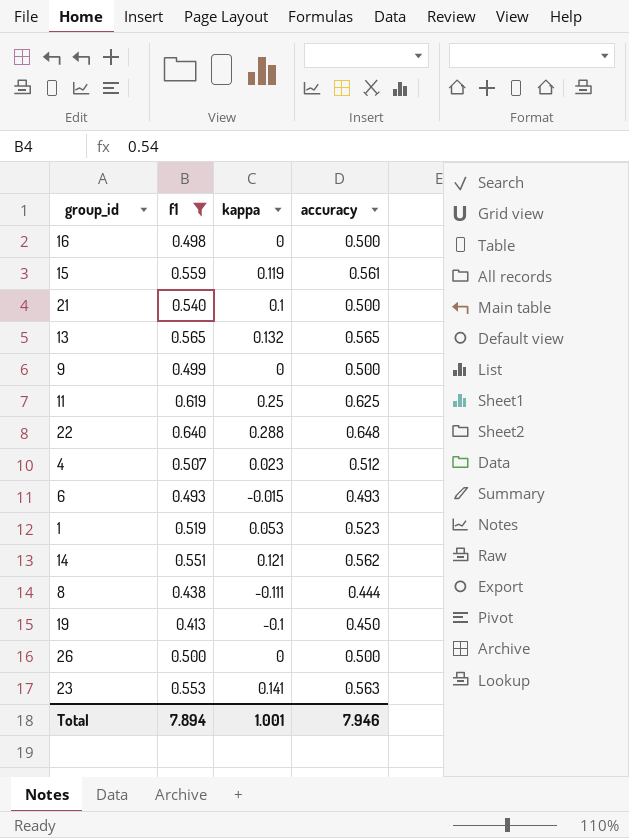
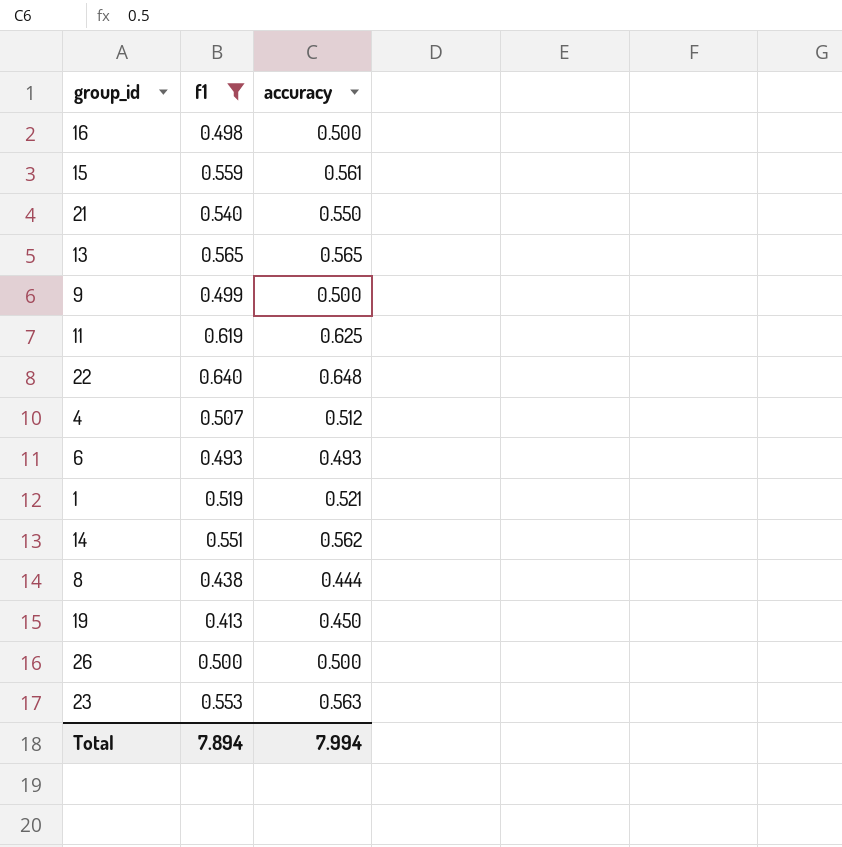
column kappa | position: 3 -> none
21 | accuracy: 0.500 -> 0.550
1 | accuracy: 0.523 -> 0.521
Total | accuracy: 7.946 -> 7.994

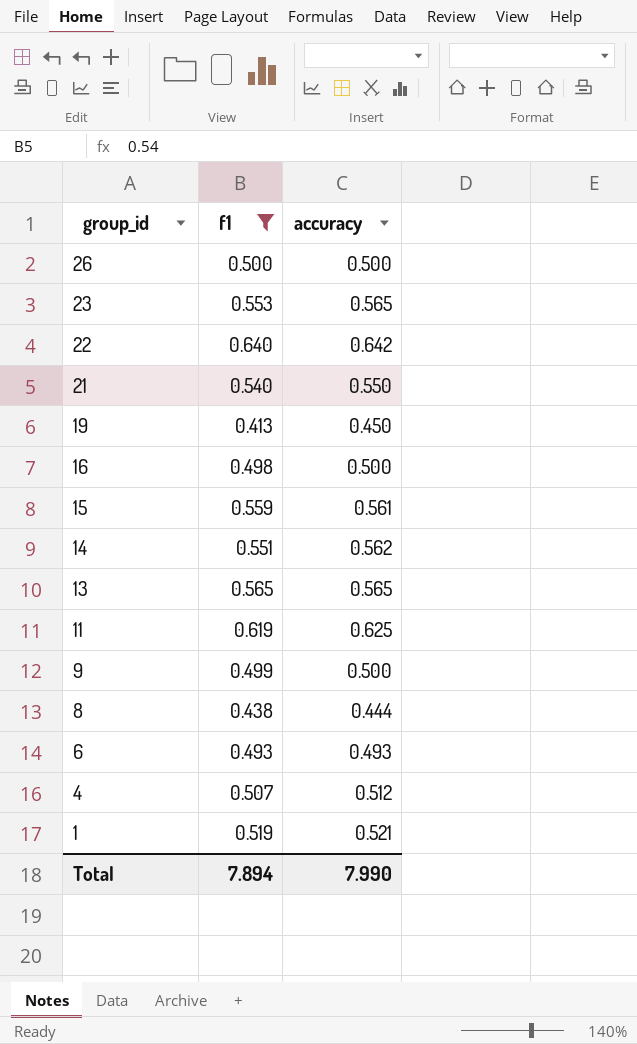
row order: none -> group_id descending
23 | accuracy: 0.563 -> 0.565
22 | accuracy: 0.648 -> 0.642
Total | accuracy: 7.994 -> 7.990

